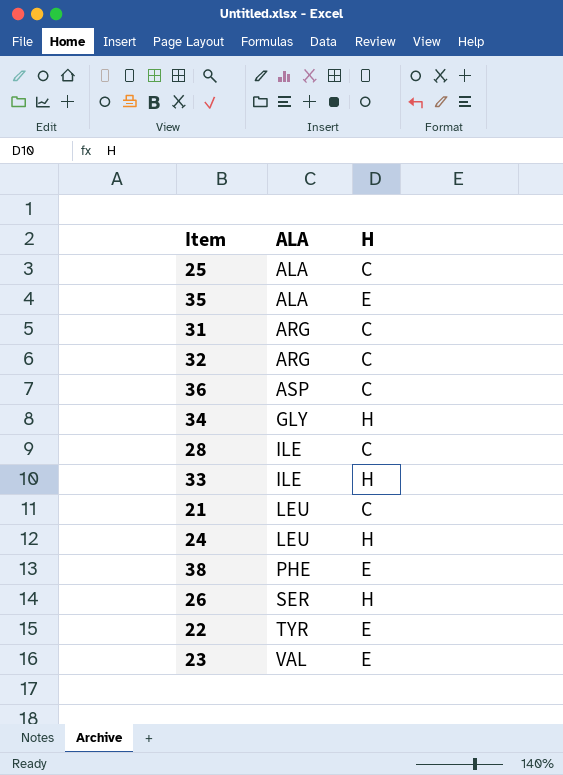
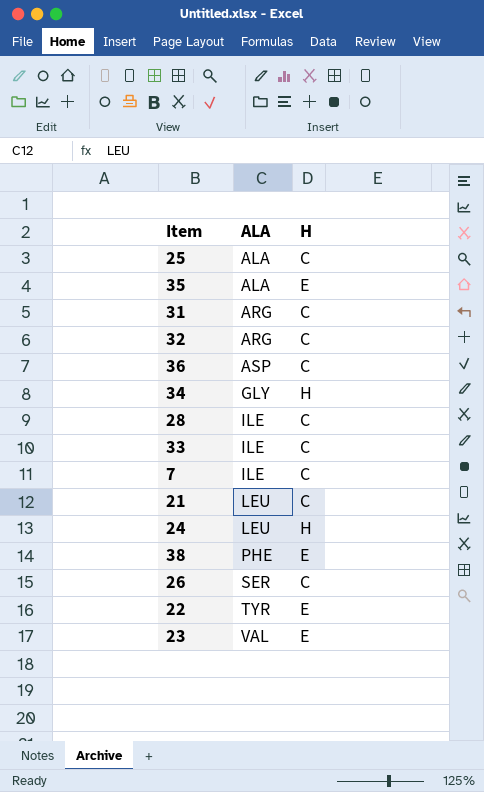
33 | H: H -> C
row 7: none -> ILE | C
26 | H: H -> C

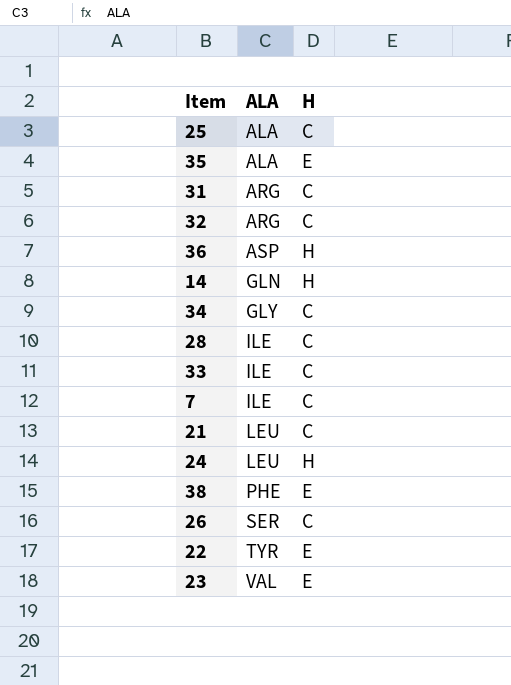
36 | H: C -> H
row 14: none -> GLN | H
34 | H: H -> C

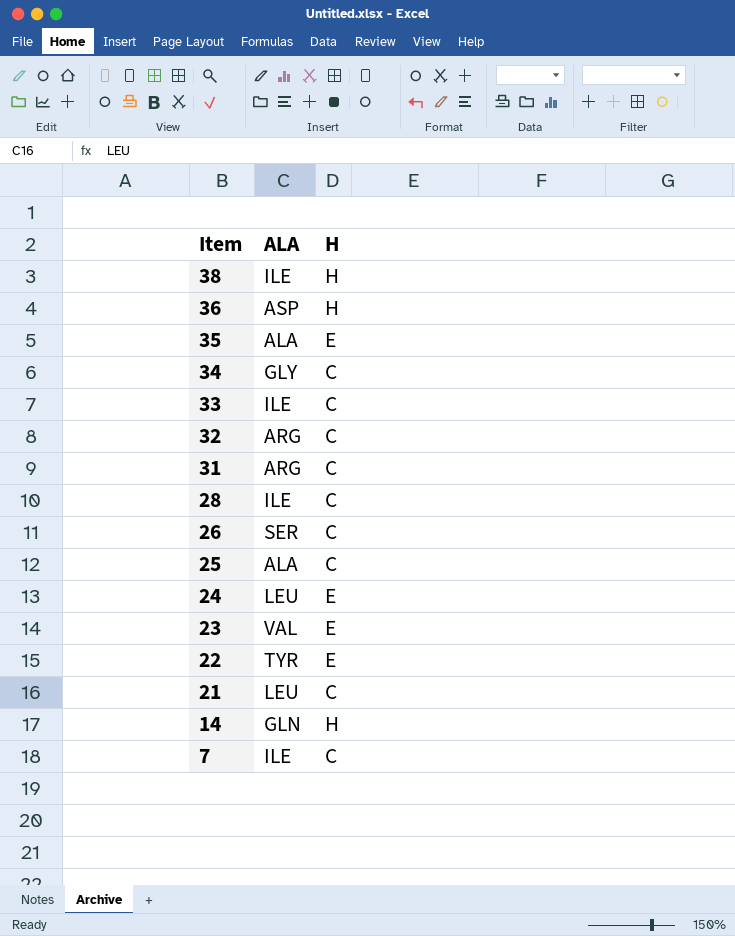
row order: ALA ascending -> Item descending
38 | ALA: PHE -> ILE
38 | H: E -> H
24 | H: H -> E

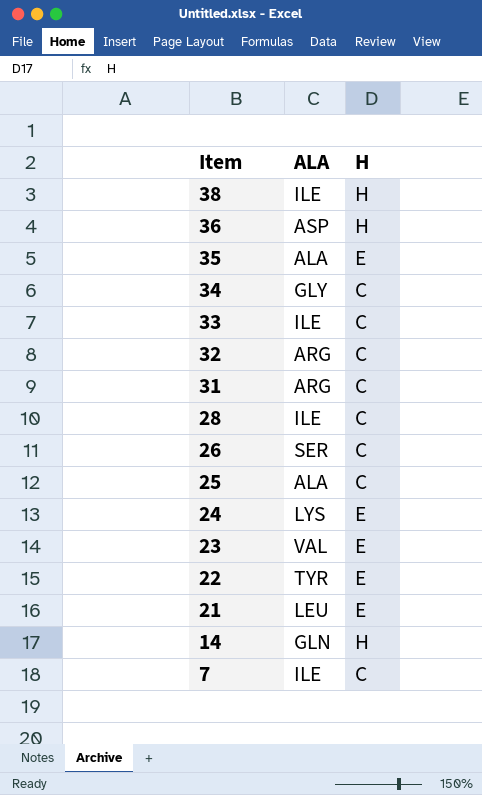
24 | ALA: LEU -> LYS
21 | H: C -> E

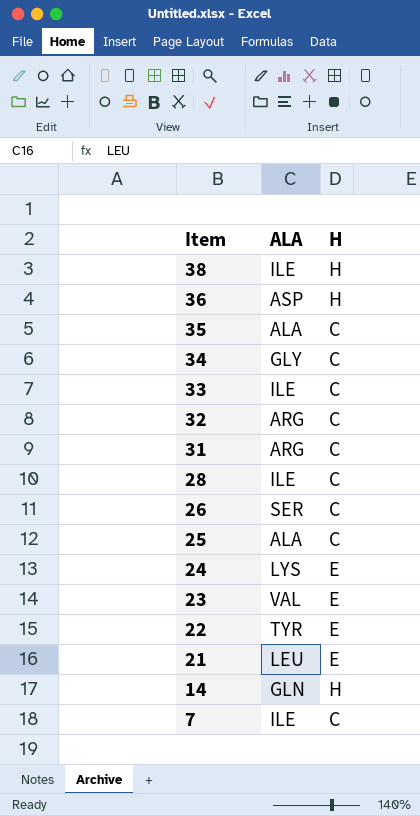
35 | H: E -> C

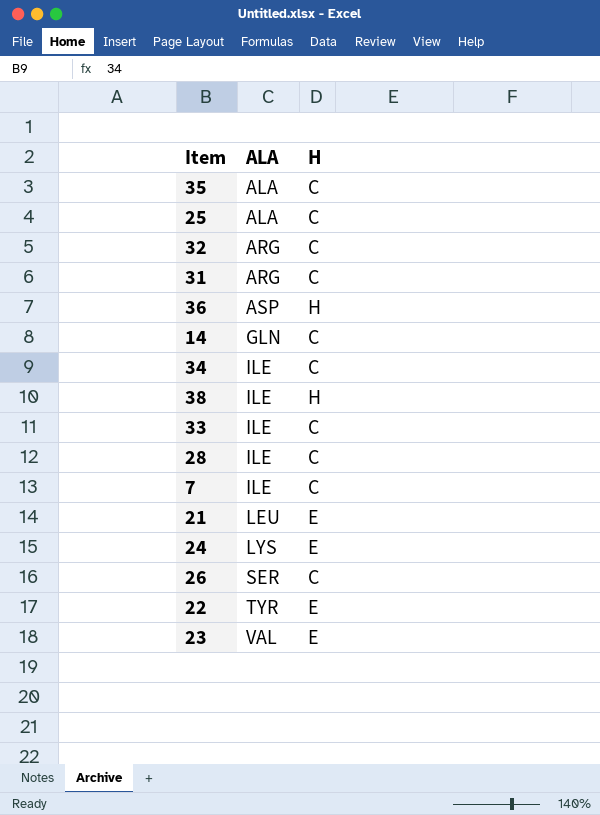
row order: Item descending -> ALA ascending
14 | H: H -> C
34 | ALA: GLY -> ILE

